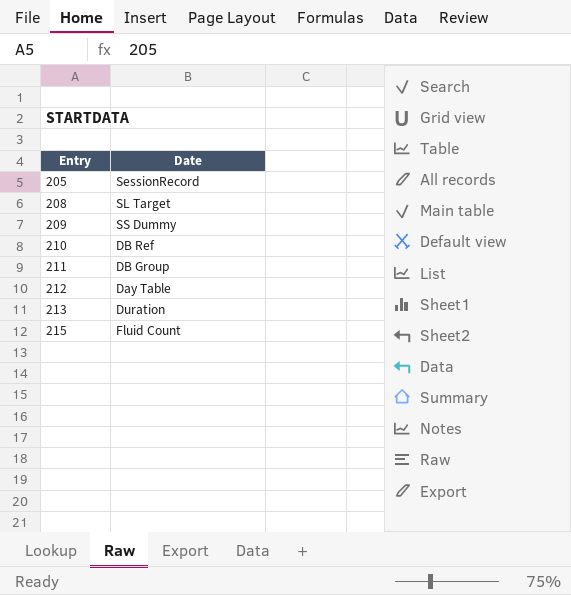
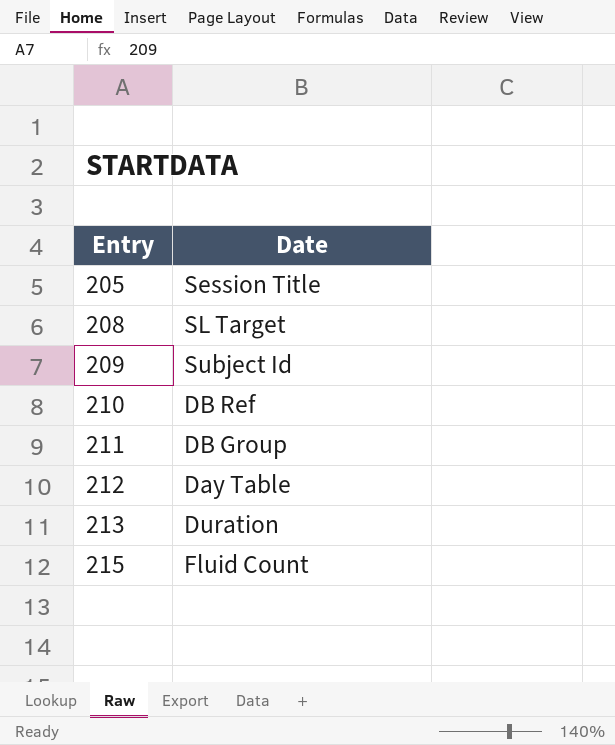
205 | Date: SessionRecord -> Session Title
209 | Date: SS Dummy -> Subject Id

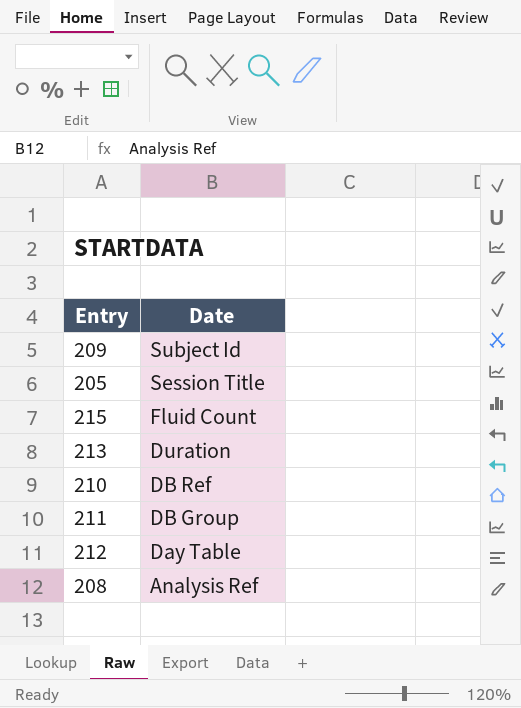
row order: Entry ascending -> Date descending
208 | Date: SL Target -> Analysis Ref

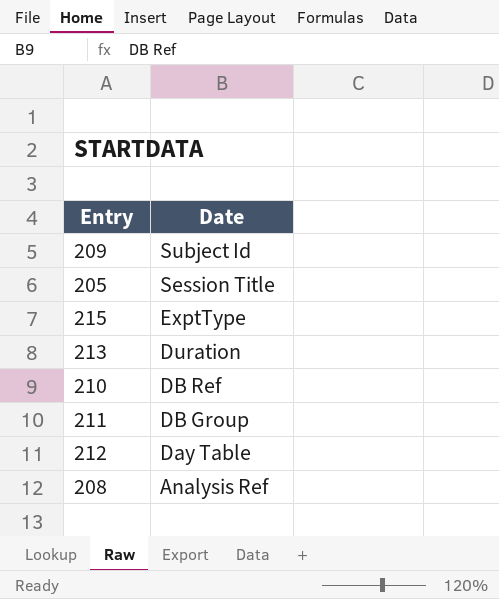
215 | Date: Fluid Count -> ExptType

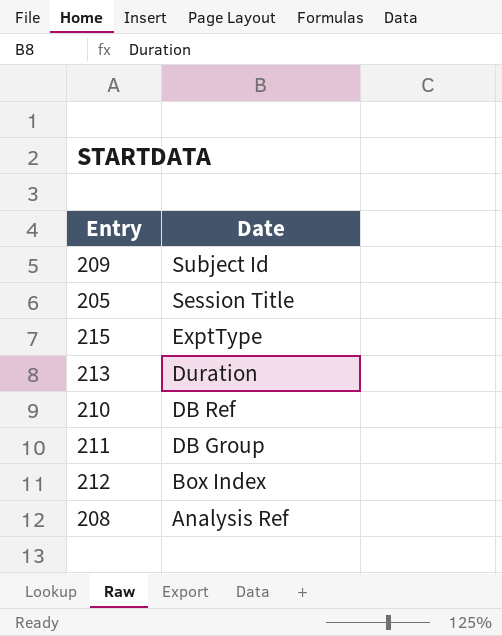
212 | Date: Day Table -> Box Index

